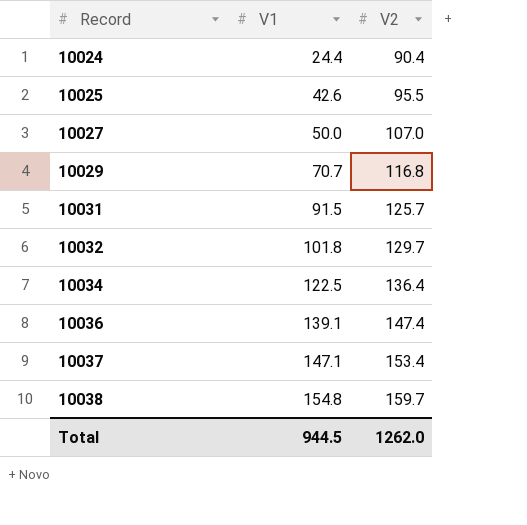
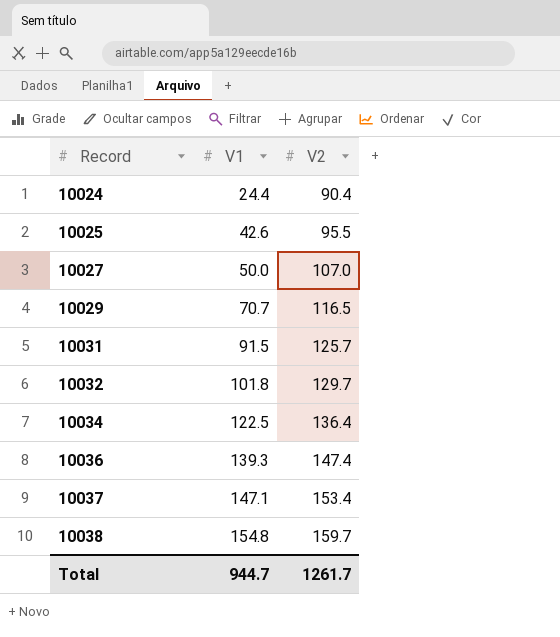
10029 | V2: 116.8 -> 116.5
10036 | V1: 139.1 -> 139.3
Total | V1: 944.5 -> 944.7
Total | V2: 1262.0 -> 1261.7

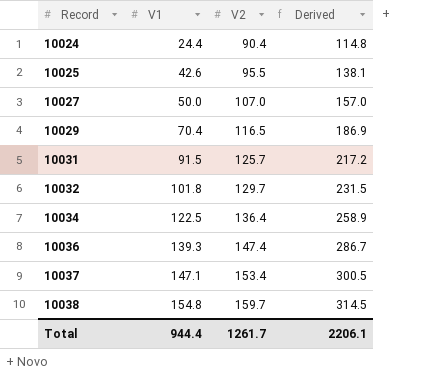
column Derived | formula: none -> [V1] + [V2]
10029 | V1: 70.7 -> 70.4
Total | V1: 944.7 -> 944.4

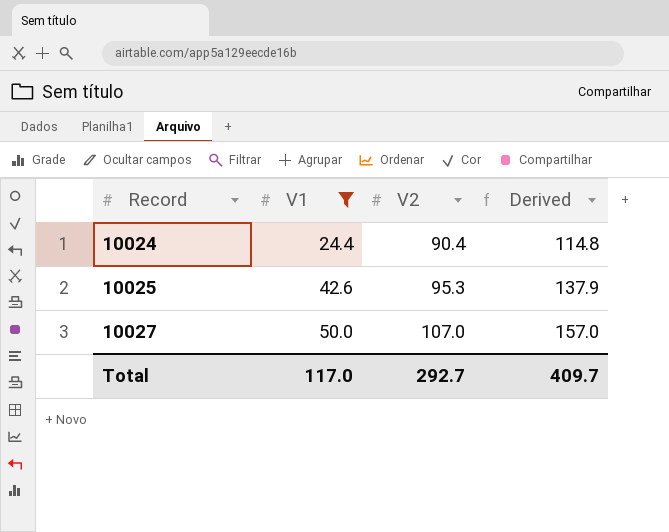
filter: none -> V1 <= 50.0
10025 | V2: 95.5 -> 95.3
10025 | Derived: 138.1 -> 137.9
Total | V1: 944.4 -> 117.0
Total | V2: 1261.7 -> 292.7
Total | Derived: 2206.1 -> 409.7

